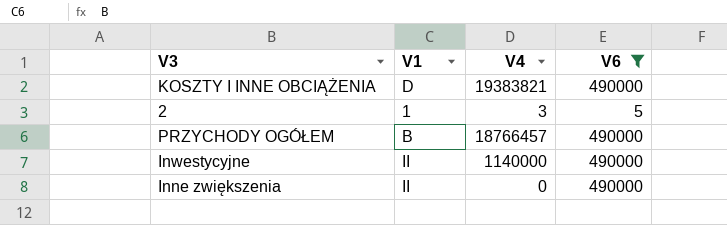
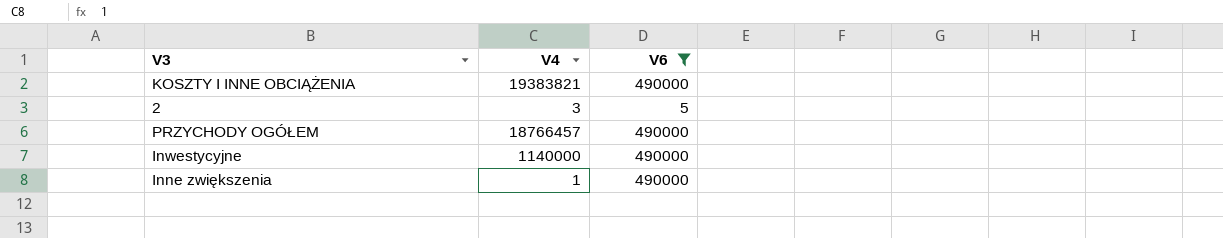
column V1 | position: 2 -> none
Inne zwiększenia | V4: 0 -> 1

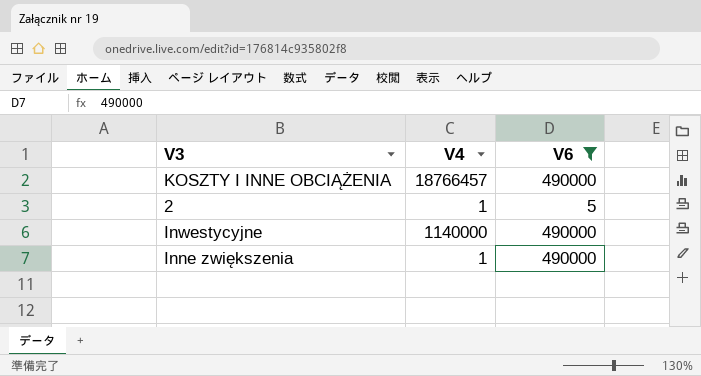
row PRZYCHODY OGÓŁEM: 18766457 | 490000 -> none
KOSZTY I INNE OBCIĄŻENIA | V4: 19383821 -> 18766457
2 | V4: 3 -> 1

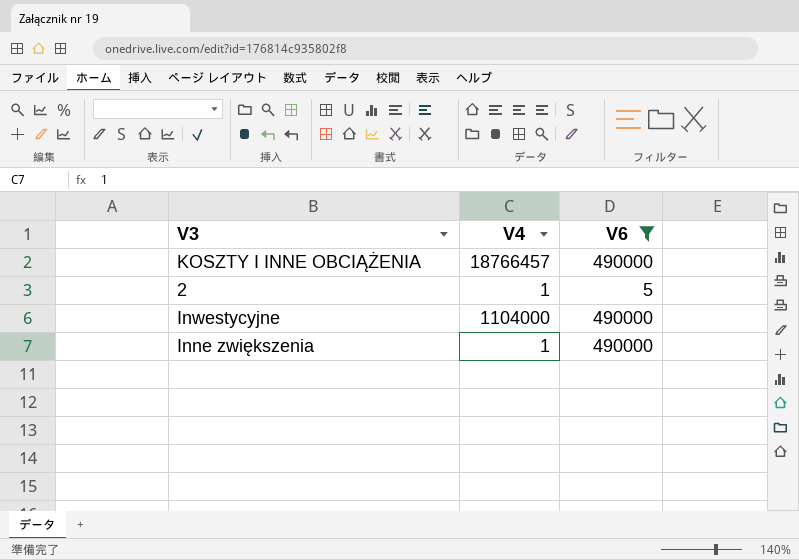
Inwestycyjne | V4: 1140000 -> 1104000

